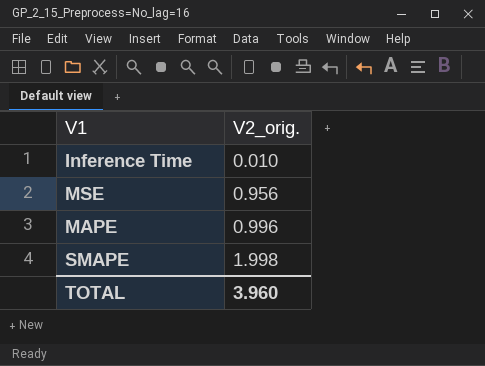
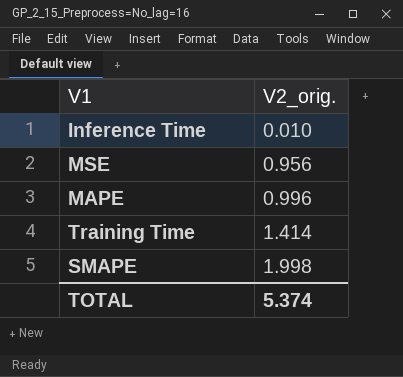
row Training Time: none -> 1.414
TOTAL | V2_orig.: 3.960 -> 5.374

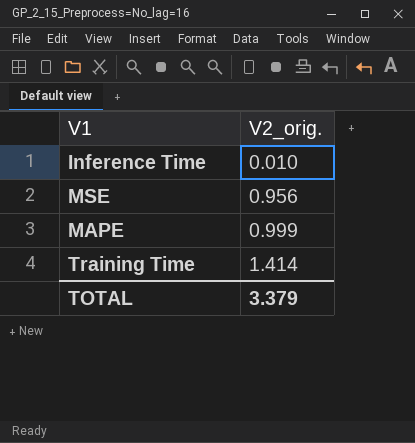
row SMAPE: 1.998 -> none
MAPE | V2_orig.: 0.996 -> 0.999
TOTAL | V2_orig.: 5.374 -> 3.379

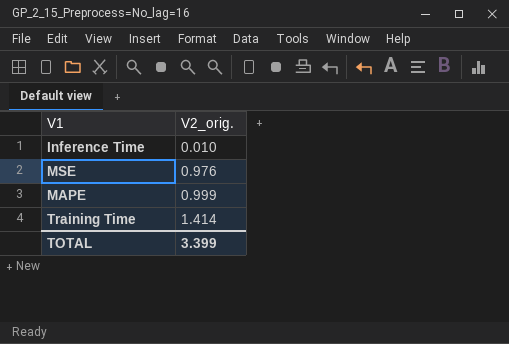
MSE | V2_orig.: 0.956 -> 0.976
TOTAL | V2_orig.: 3.379 -> 3.399

